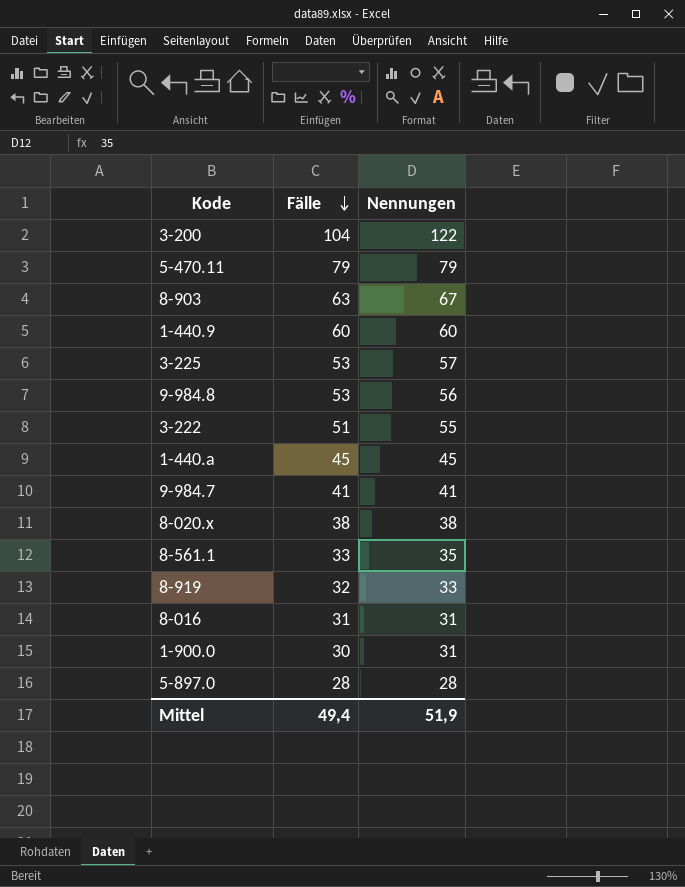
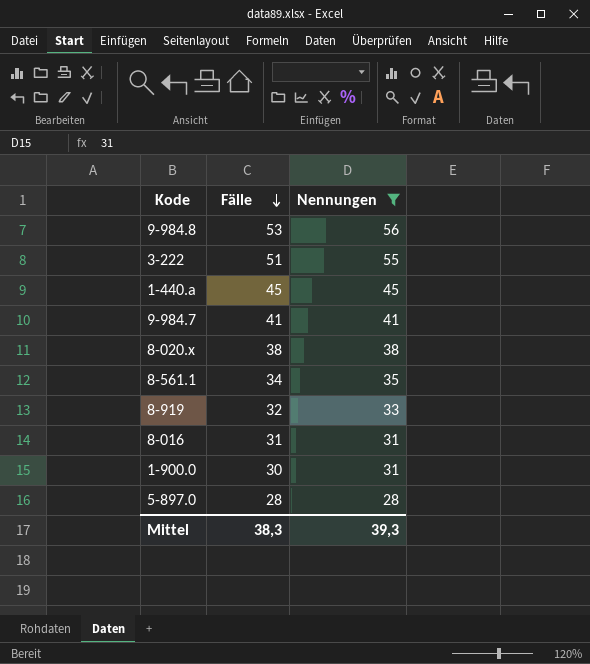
filter: none -> Nennungen <= 56
8-561.1 | Fälle: 33 -> 34
Mittel | Fälle: 49,4 -> 38,3
Mittel | Nennungen: 51,9 -> 39,3

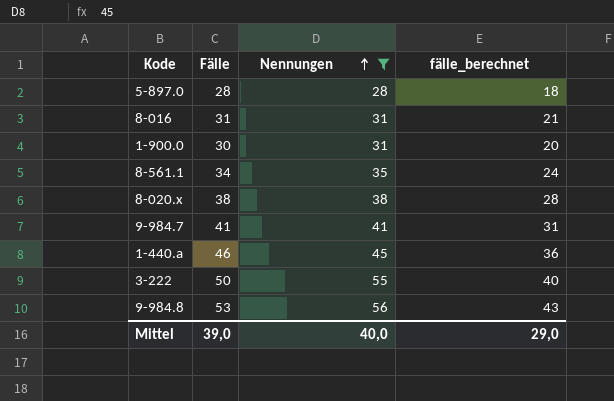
row order: Fälle descending -> Nennungen ascending
column fälle_berechnet | formula: none -> [Fälle] - 10
row 8-919: 32 | 33 -> none
1-440.a | Fälle: 45 -> 46
3-222 | Fälle: 51 -> 50
Mittel | Fälle: 38,3 -> 39,0
Mittel | Nennungen: 39,3 -> 40,0

